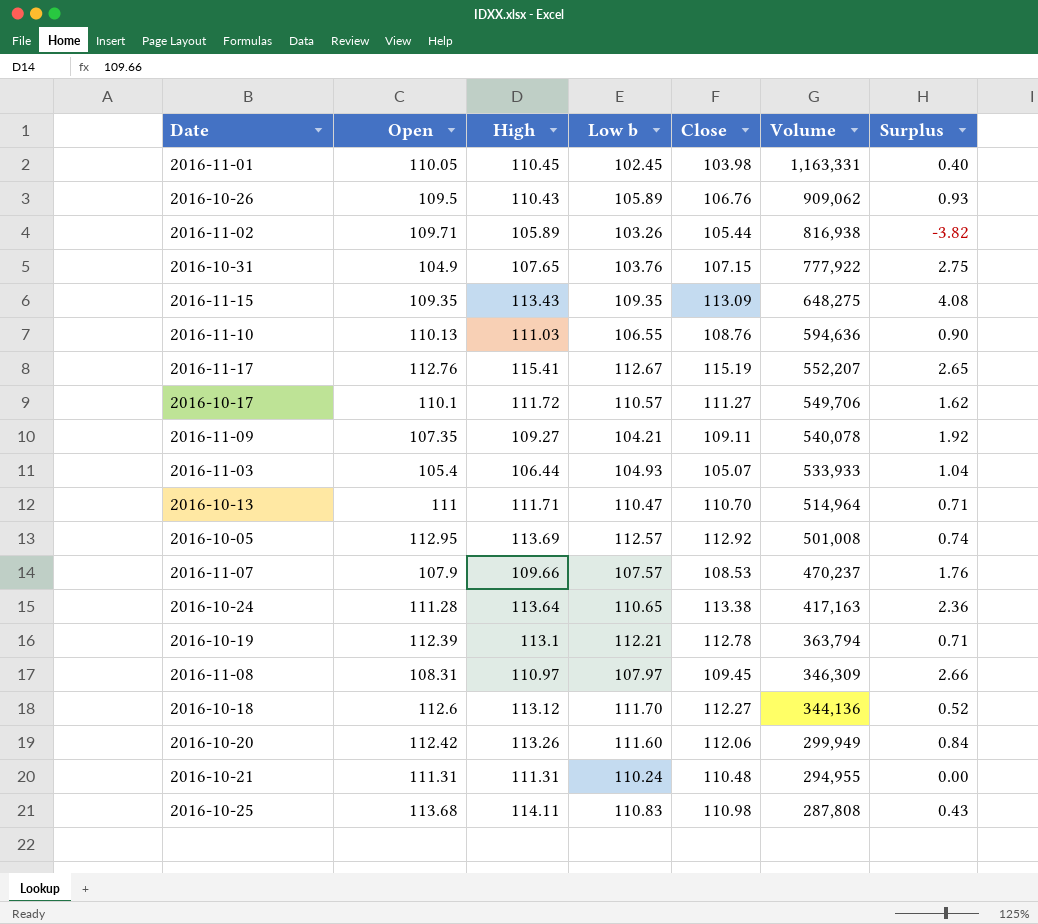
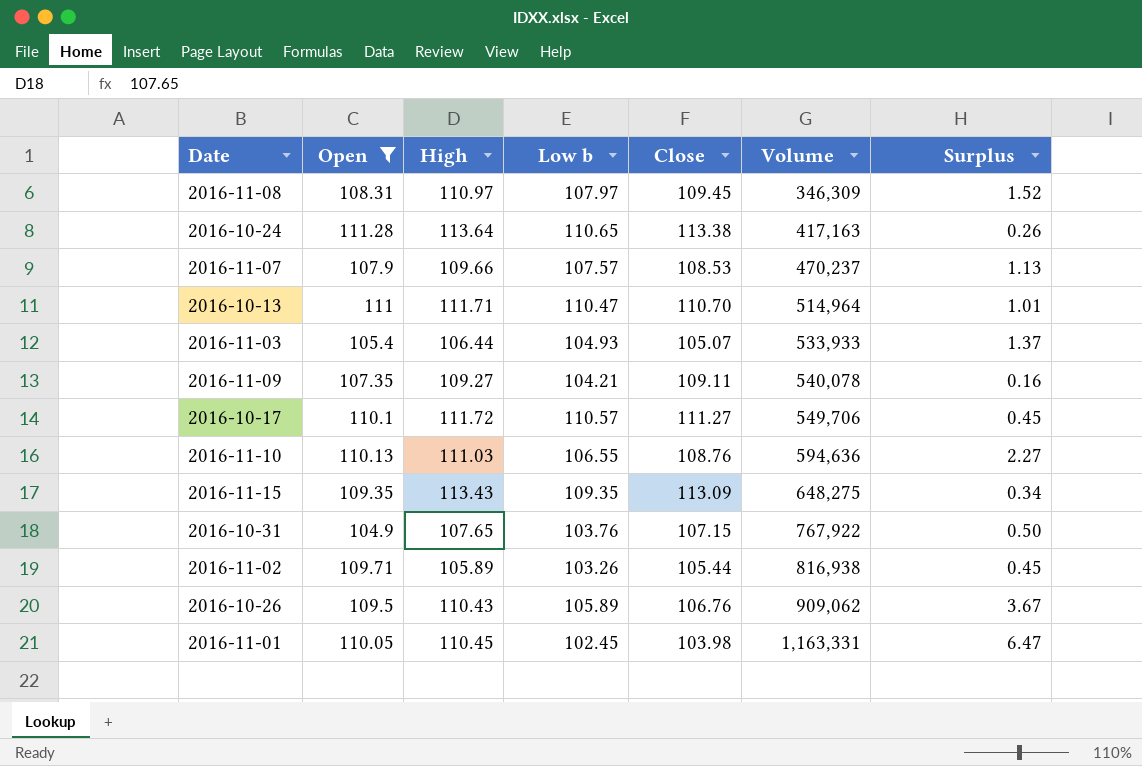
filter: none -> Open <= 111.28
row order: Volume descending -> Volume ascending
column Surplus | formula: [High] - [Open] -> [High] - [Close]
2016-10-31 | Volume: 777,922 -> 767,922

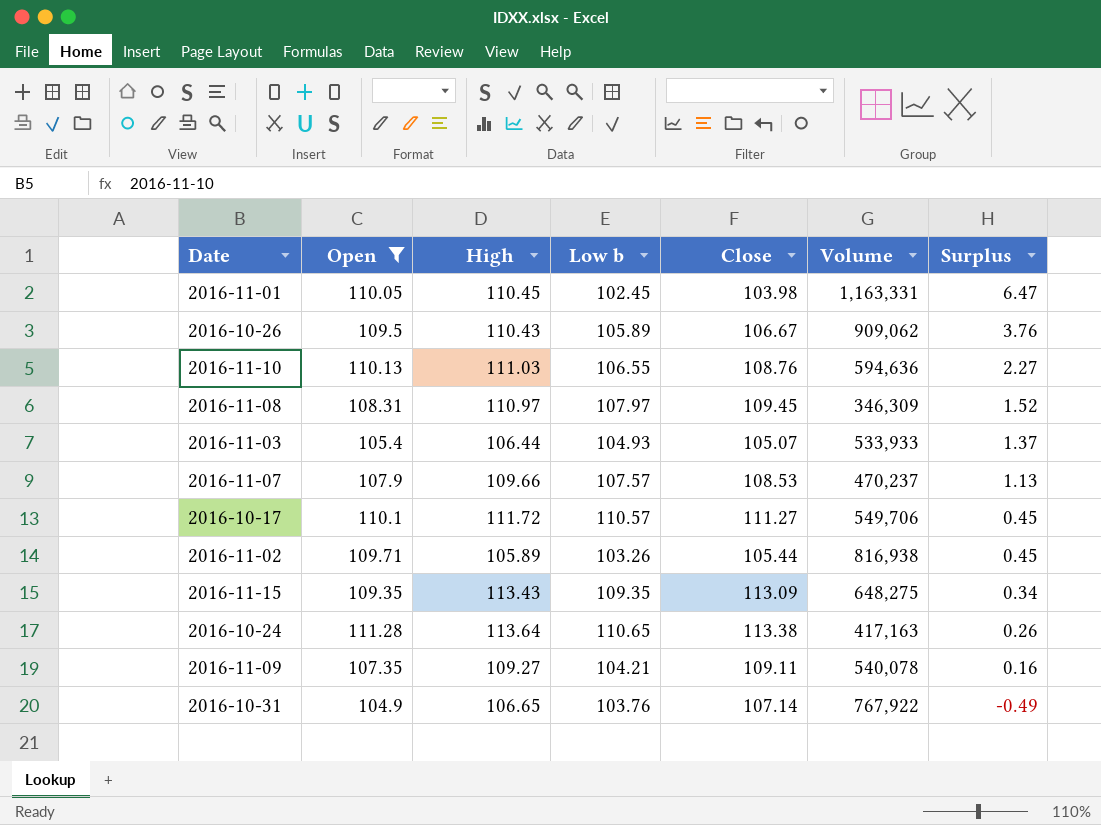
row order: Volume ascending -> Surplus descending
row 2016-10-13: 111 | 111.71 | 110.47 | 110.70 | 514,964 | 1.01 -> none
2016-10-26 | Close: 106.76 -> 106.67
2016-10-26 | Surplus: 3.67 -> 3.76
2016-10-31 | High: 107.65 -> 106.65
2016-10-31 | Close: 107.15 -> 107.14
2016-10-31 | Surplus: 0.50 -> -0.49

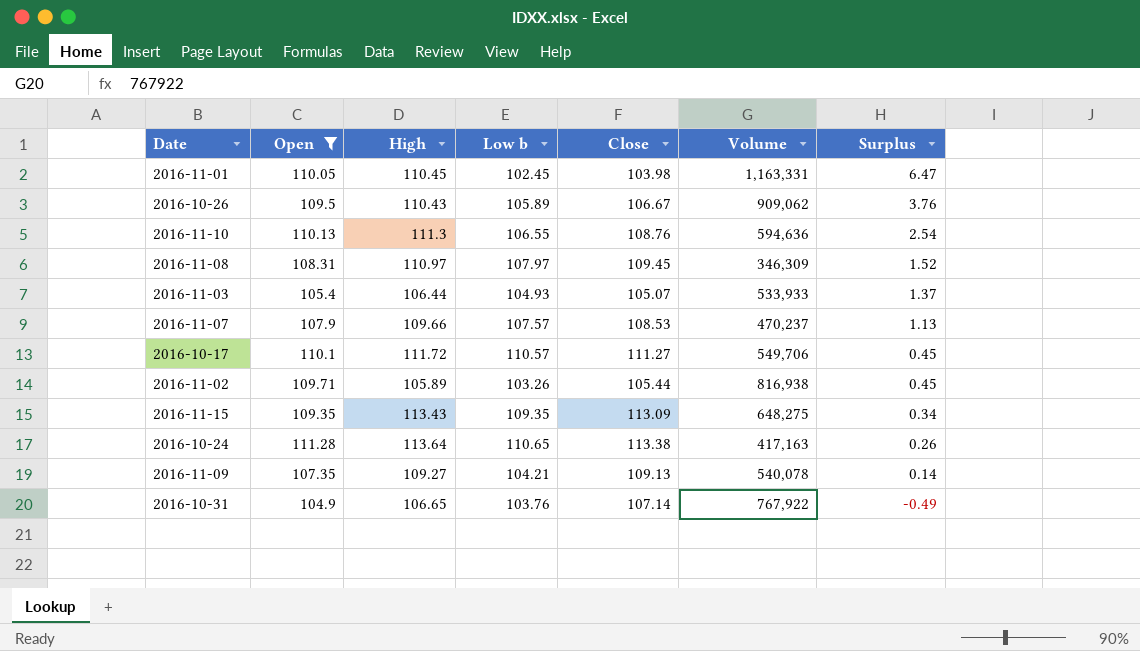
2016-11-10 | High: 111.03 -> 111.3
2016-11-10 | Surplus: 2.27 -> 2.54
2016-11-09 | Close: 109.11 -> 109.13
2016-11-09 | Surplus: 0.16 -> 0.14

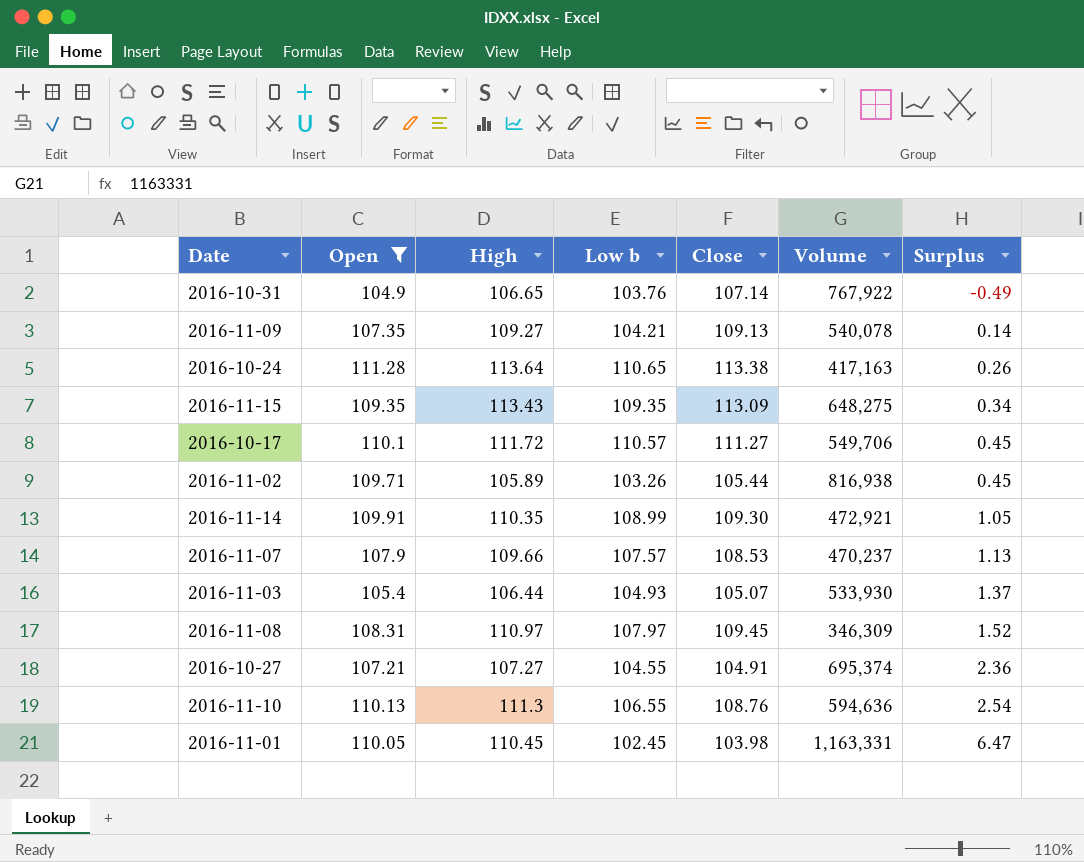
row order: Surplus descending -> Surplus ascending
row 2016-10-26: 109.5 | 110.43 | 105.89 | 106.67 | 909,062 | 3.76 -> none
row 2016-11-14: none -> 109.91 | 110.35 | 108.99 | 109.30 | 472,921 | 1.05
2016-11-03 | Volume: 533,933 -> 533,930
row 2016-10-27: none -> 107.21 | 107.27 | 104.55 | 104.91 | 695,374 | 2.36

